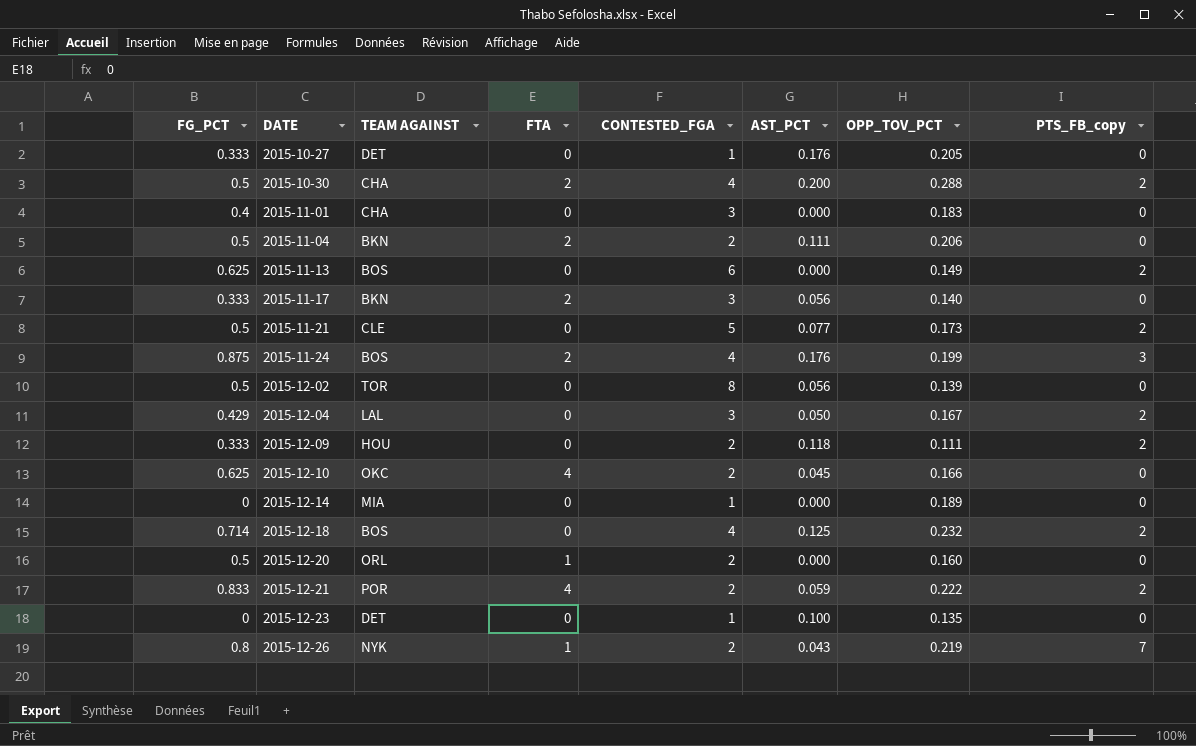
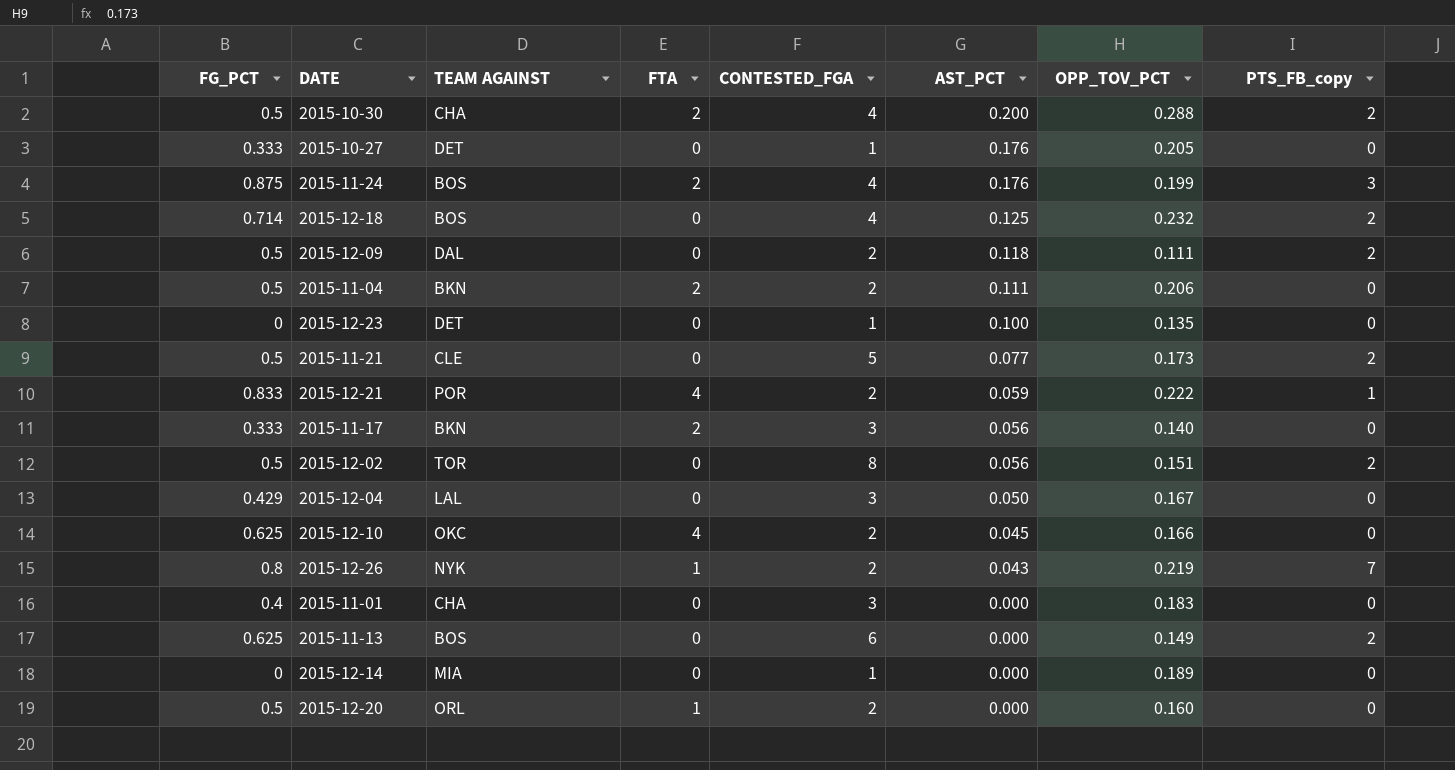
row order: DATE ascending -> AST_PCT descending
2015-12-09 | FG_PCT: 0.333 -> 0.5
2015-12-09 | TEAM AGAINST: HOU -> DAL
2015-12-21 | PTS_FB_copy: 2 -> 1
2015-12-02 | OPP_TOV_PCT: 0.139 -> 0.151
2015-12-02 | PTS_FB_copy: 0 -> 2
2015-12-04 | PTS_FB_copy: 2 -> 0

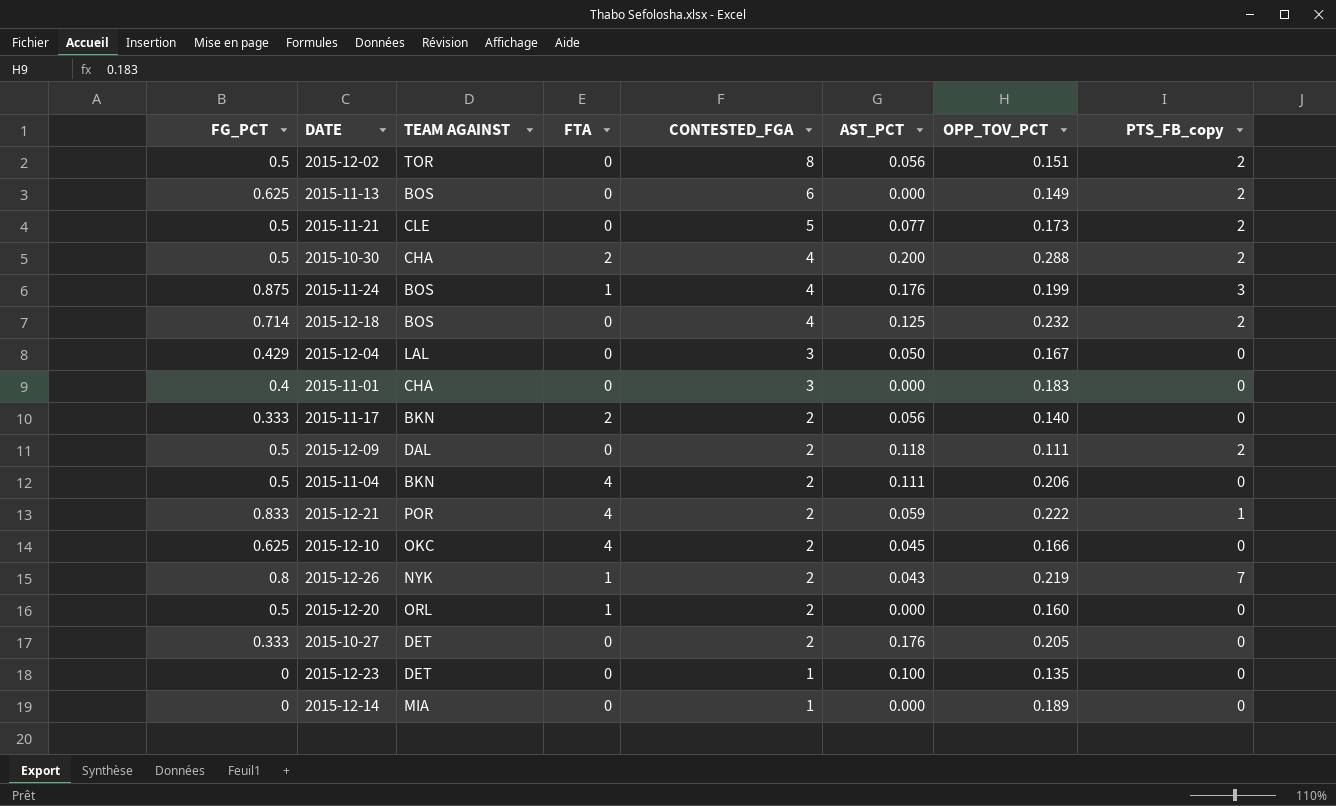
row order: AST_PCT descending -> CONTESTED_FGA descending
2015-11-24 | FTA: 2 -> 1
2015-11-17 | CONTESTED_FGA: 3 -> 2
2015-11-04 | FTA: 2 -> 4
2015-10-27 | CONTESTED_FGA: 1 -> 2

